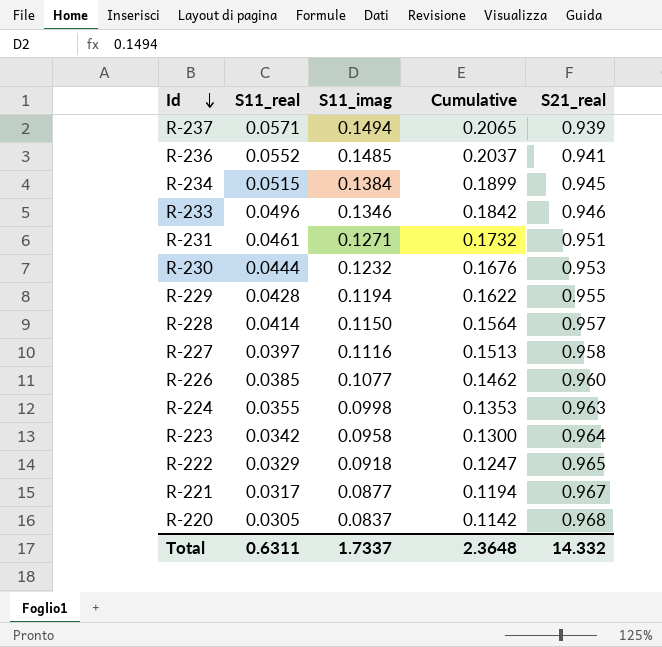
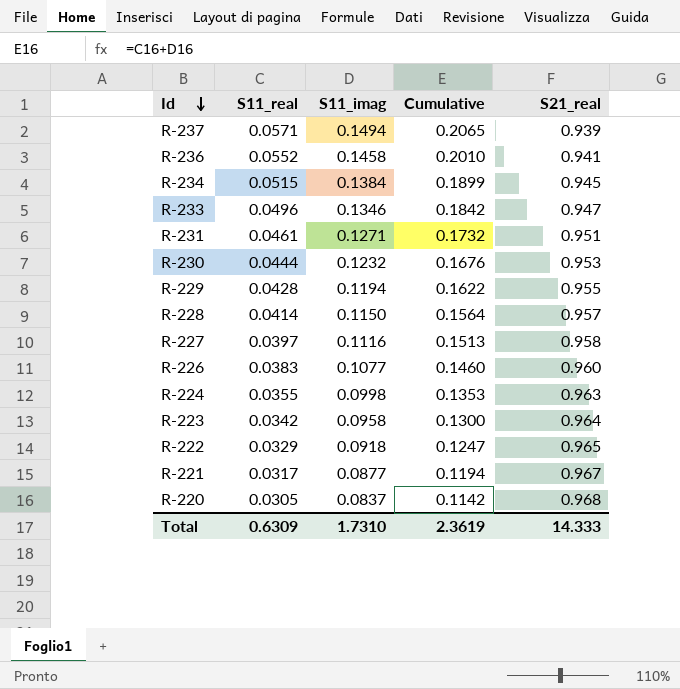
R-236 | S11_imag: 0.1485 -> 0.1458
R-236 | Cumulative: 0.2037 -> 0.2010
R-233 | S21_real: 0.946 -> 0.947
R-226 | S11_real: 0.0385 -> 0.0383
R-226 | Cumulative: 0.1462 -> 0.1460
Total | S11_real: 0.6311 -> 0.6309
Total | S11_imag: 1.7337 -> 1.7310
Total | Cumulative: 2.3648 -> 2.3619
Total | S21_real: 14.332 -> 14.333

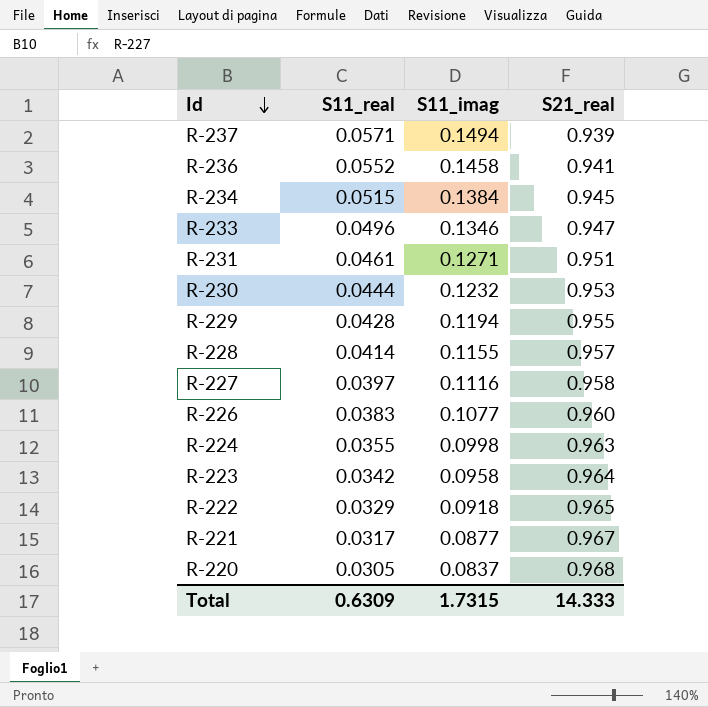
column Cumulative | formula: [S11_real] + [S11_imag] -> none
R-228 | S11_imag: 0.1150 -> 0.1155
Total | S11_imag: 1.7310 -> 1.7315

